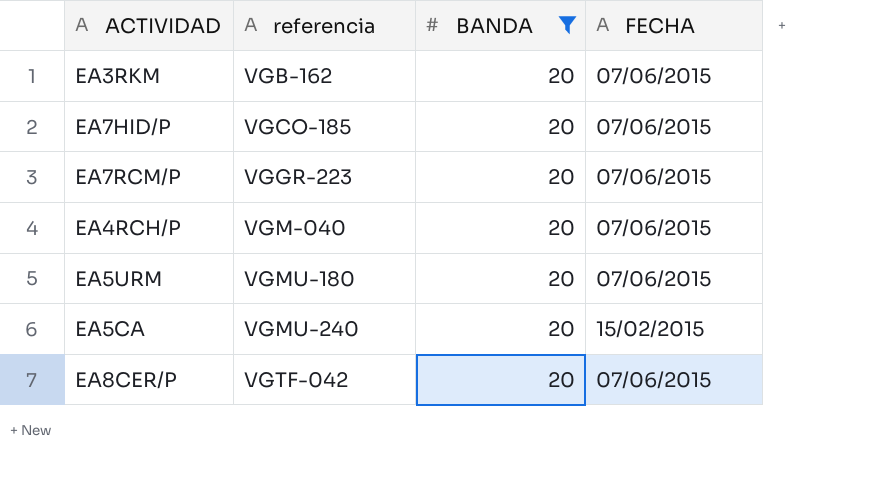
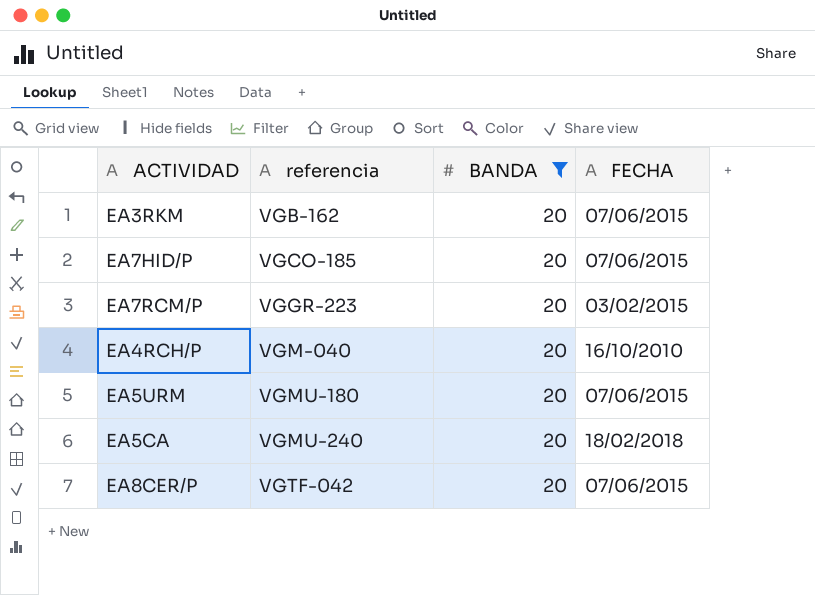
EA7RCM/P | FECHA: 07/06/2015 -> 03/02/2015
EA4RCH/P | FECHA: 07/06/2015 -> 16/10/2010
EA5CA | FECHA: 15/02/2015 -> 18/02/2018

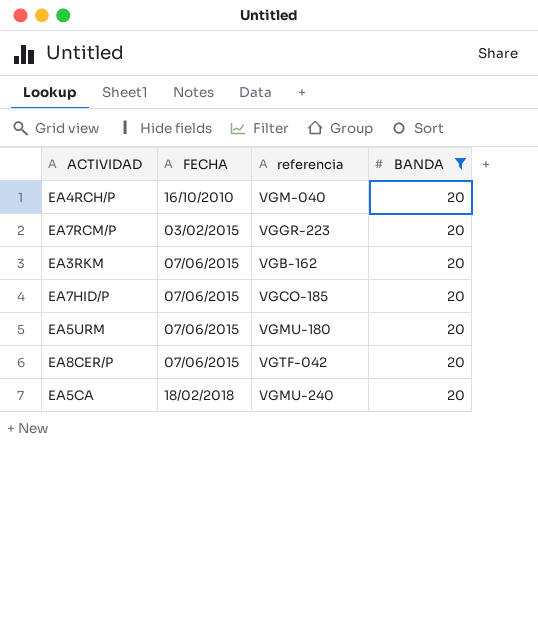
row order: referencia ascending -> FECHA ascending
column FECHA | position: 4 -> 2

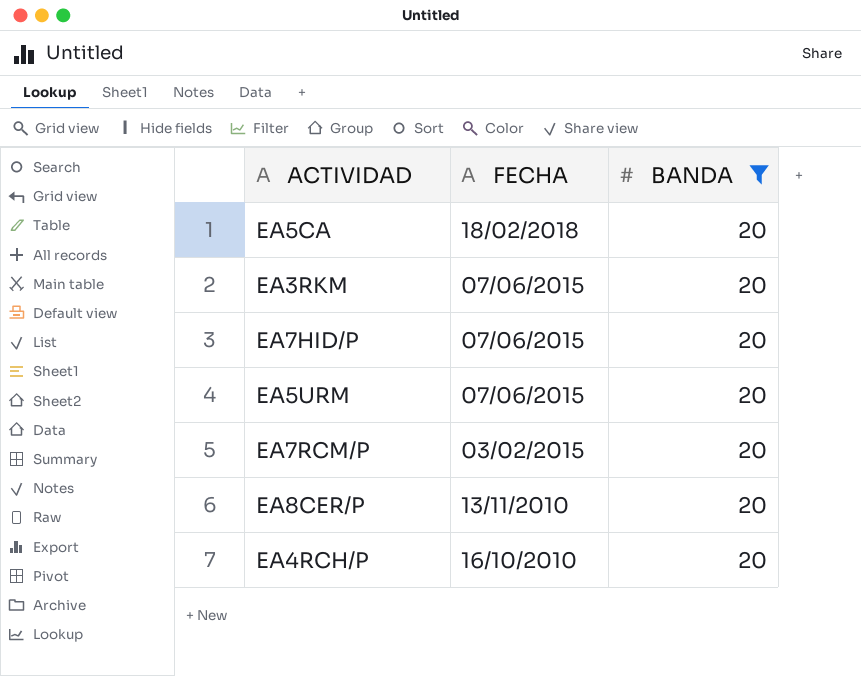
row order: FECHA ascending -> FECHA descending
column referencia | position: 3 -> none
EA8CER/P | FECHA: 07/06/2015 -> 13/11/2010

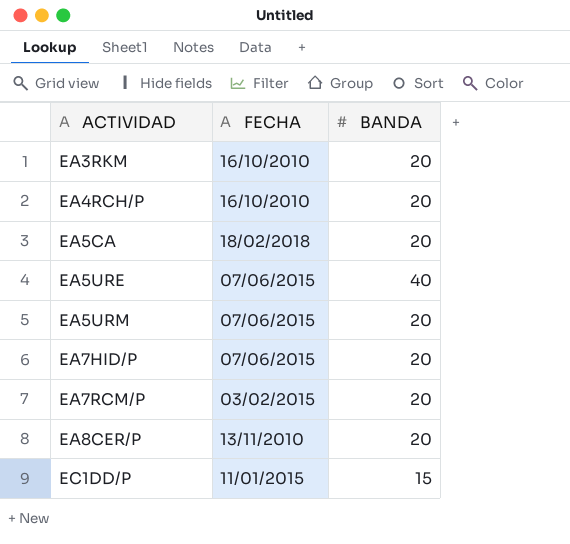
filter: BANDA = 20 -> none
row order: FECHA descending -> ACTIVIDAD ascending
EA3RKM | FECHA: 07/06/2015 -> 16/10/2010

